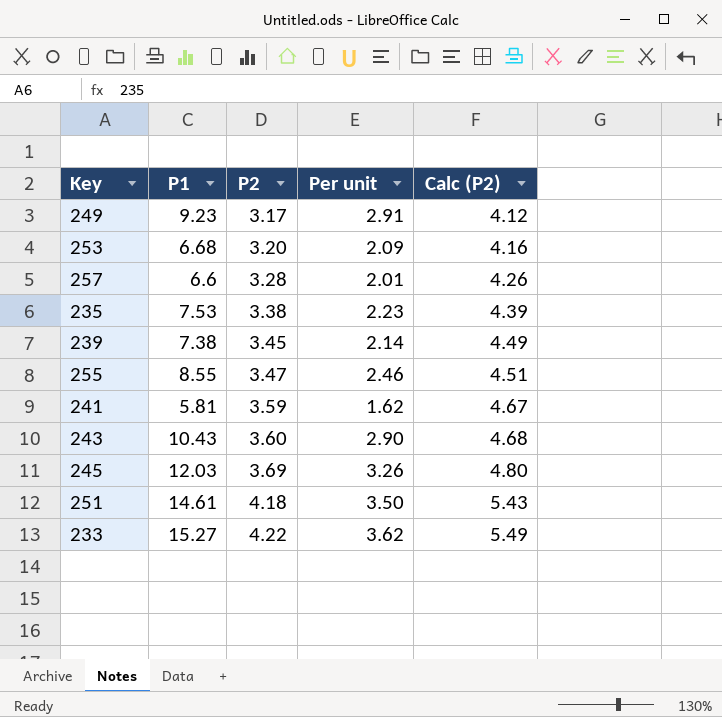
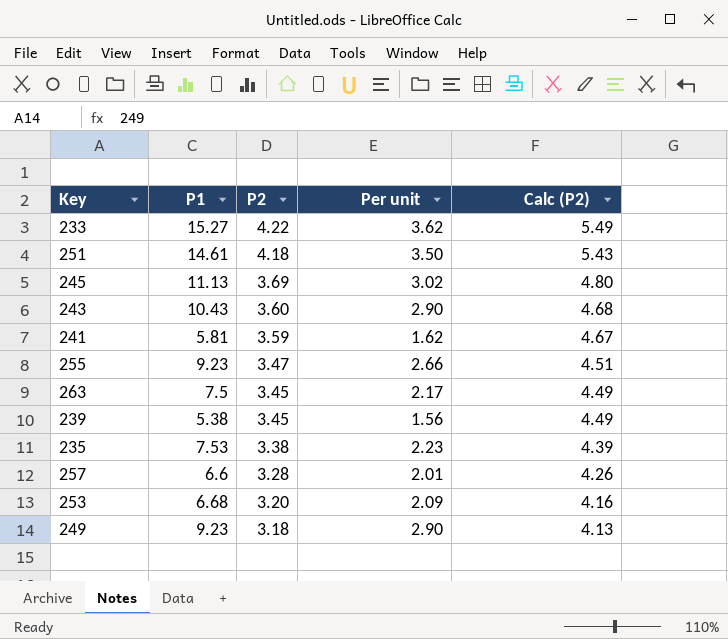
row order: P2 ascending -> P2 descending
245 | P1: 12.03 -> 11.13
245 | Per unit: 3.26 -> 3.02
255 | P1: 8.55 -> 9.23
255 | Per unit: 2.46 -> 2.66
row 263: none -> 7.5 | 3.45 | 2.17 | 4.49
239 | P1: 7.38 -> 5.38
239 | Per unit: 2.14 -> 1.56
249 | P2: 3.17 -> 3.18
249 | Per unit: 2.91 -> 2.90
249 | Calc (P2): 4.12 -> 4.13

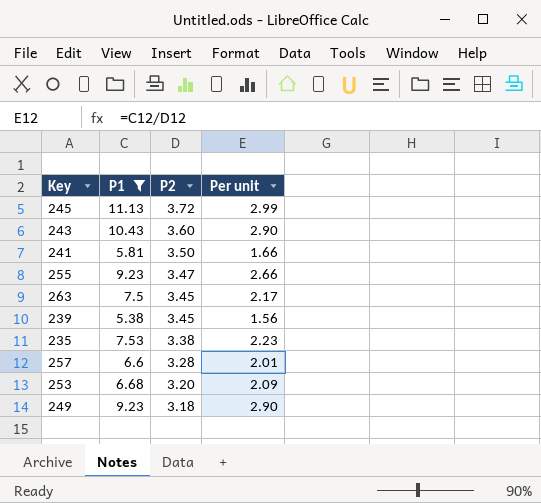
filter: none -> P1 <= 11.13
column Calc (P2) | formula: [P2] * 1.3 -> none
245 | P2: 3.69 -> 3.72
245 | Per unit: 3.02 -> 2.99
241 | P2: 3.59 -> 3.50
241 | Per unit: 1.62 -> 1.66

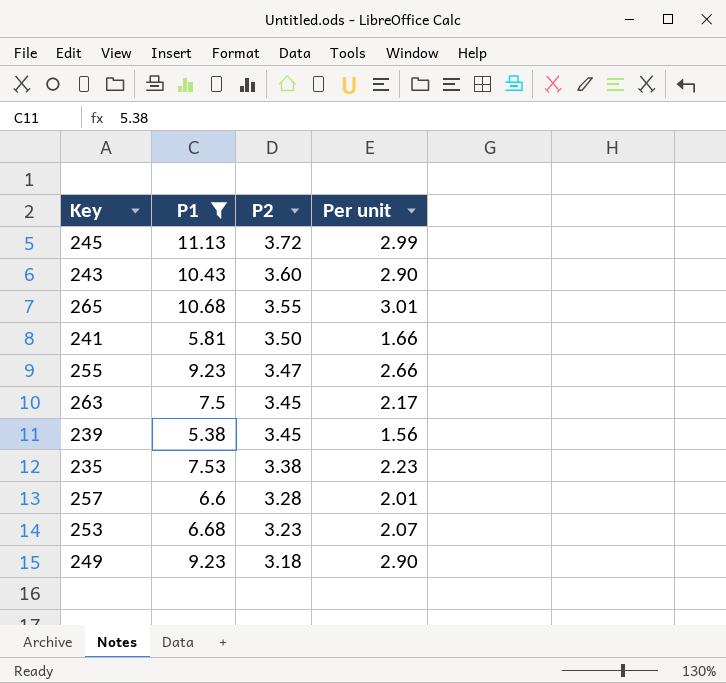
row 265: none -> 10.68 | 3.55 | 3.01
253 | P2: 3.20 -> 3.23
253 | Per unit: 2.09 -> 2.07

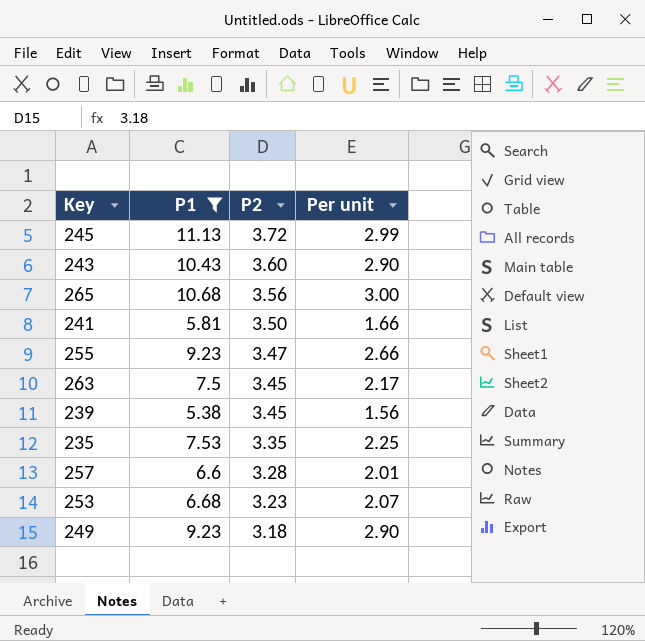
265 | P2: 3.55 -> 3.56
265 | Per unit: 3.01 -> 3.00
235 | P2: 3.38 -> 3.35
235 | Per unit: 2.23 -> 2.25

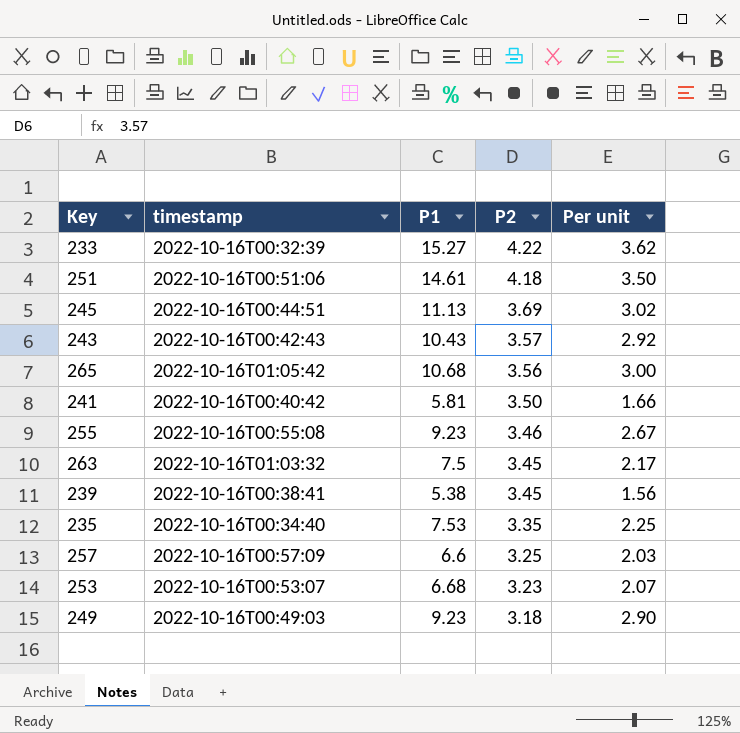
filter: P1 <= 11.13 -> none
column timestamp | position: none -> 2
245 | P2: 3.72 -> 3.69
245 | Per unit: 2.99 -> 3.02
243 | P2: 3.60 -> 3.57
243 | Per unit: 2.90 -> 2.92
255 | P2: 3.47 -> 3.46
255 | Per unit: 2.66 -> 2.67
257 | P2: 3.28 -> 3.25
257 | Per unit: 2.01 -> 2.03

